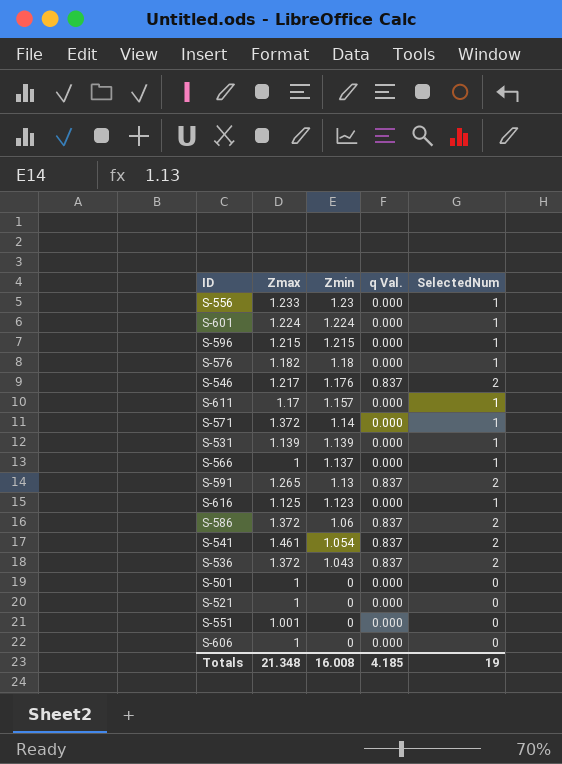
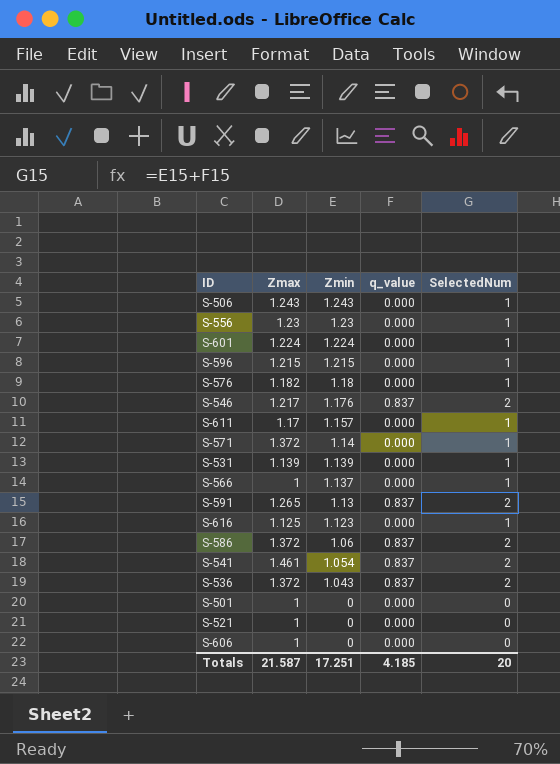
column name: q Val. -> q_value
row S-551: 1.001 | 0 | 0.000 | 0 -> none
row S-506: none -> 1.243 | 1.243 | 0.000 | 1
S-556 | Zmax: 1.233 -> 1.23
Totals | Zmax: 21.348 -> 21.587
Totals | Zmin: 16.008 -> 17.251
Totals | SelectedNum: 19 -> 20

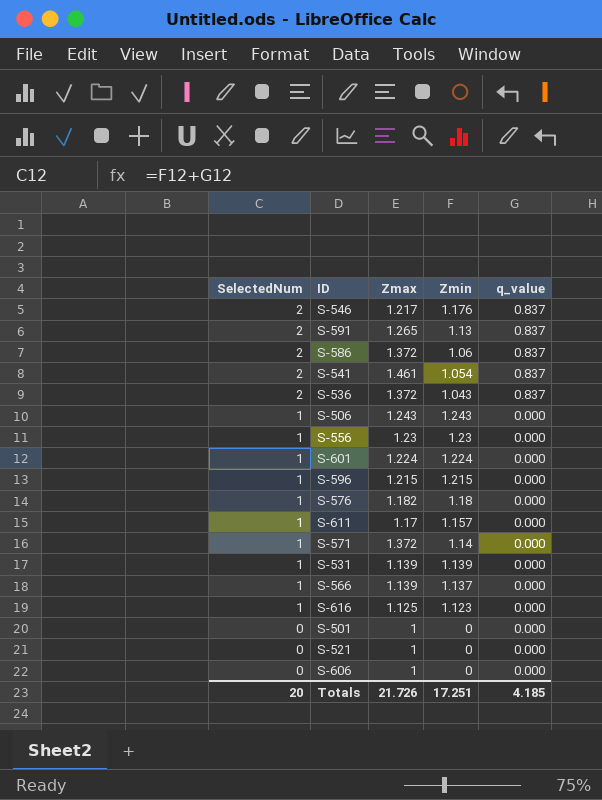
row order: Zmin descending -> SelectedNum descending
column SelectedNum | position: 5 -> 1
S-566 | Zmax: 1 -> 1.139
Totals | Zmax: 21.587 -> 21.726

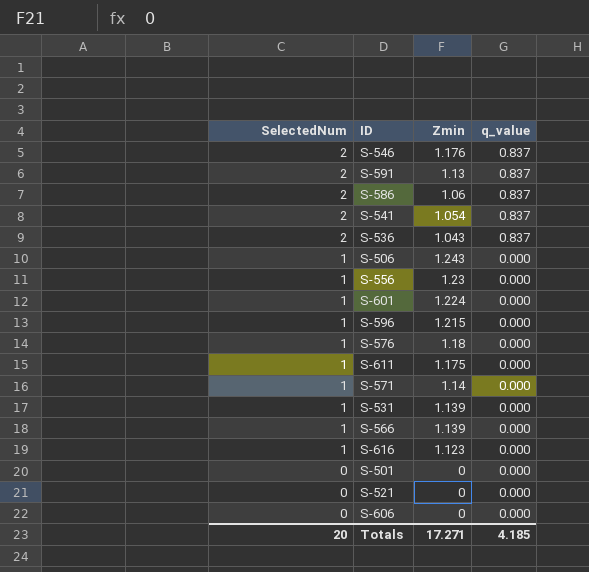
column Zmax | position: 3 -> none
S-611 | Zmin: 1.157 -> 1.175
S-566 | Zmin: 1.137 -> 1.139
Totals | Zmin: 17.251 -> 17.271

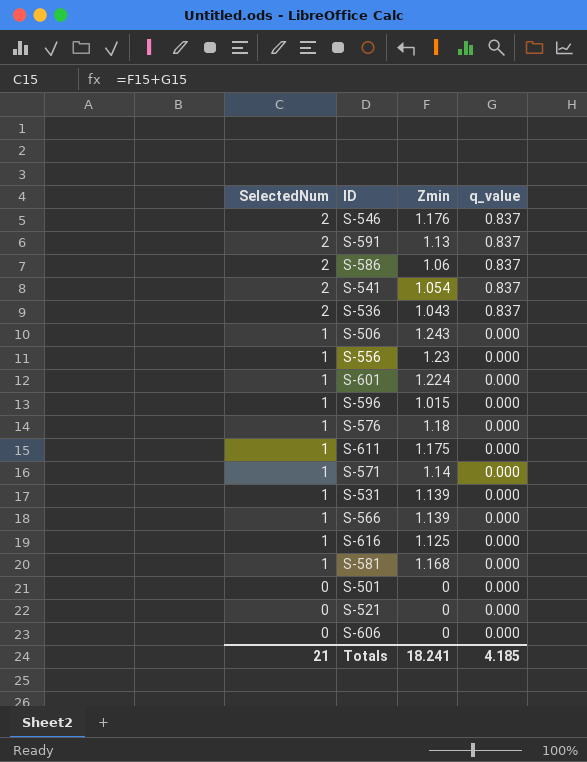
S-596 | Zmin: 1.215 -> 1.015
S-616 | Zmin: 1.123 -> 1.125
row S-581: none -> 1 | 1.168 | 0.000
Totals | SelectedNum: 20 -> 21
Totals | Zmin: 17.271 -> 18.241

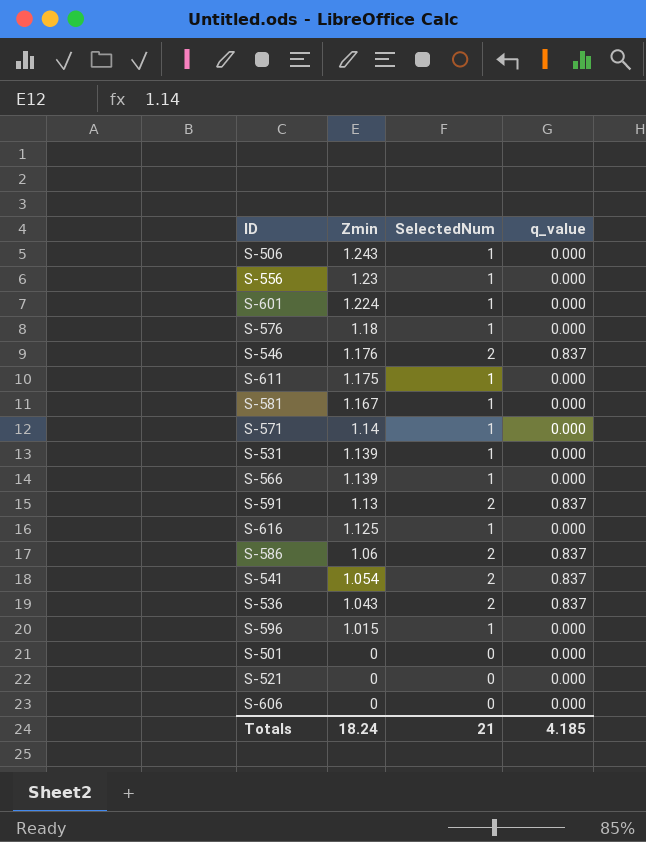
row order: SelectedNum descending -> Zmin descending
column SelectedNum | position: 1 -> 3
S-581 | Zmin: 1.168 -> 1.167
Totals | Zmin: 18.241 -> 18.24

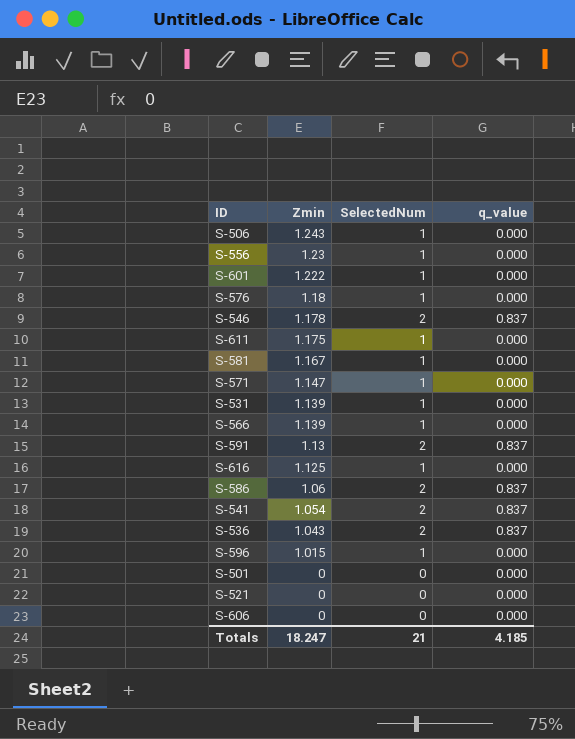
S-601 | Zmin: 1.224 -> 1.222
S-546 | Zmin: 1.176 -> 1.178
S-571 | Zmin: 1.14 -> 1.147
Totals | Zmin: 18.24 -> 18.247

